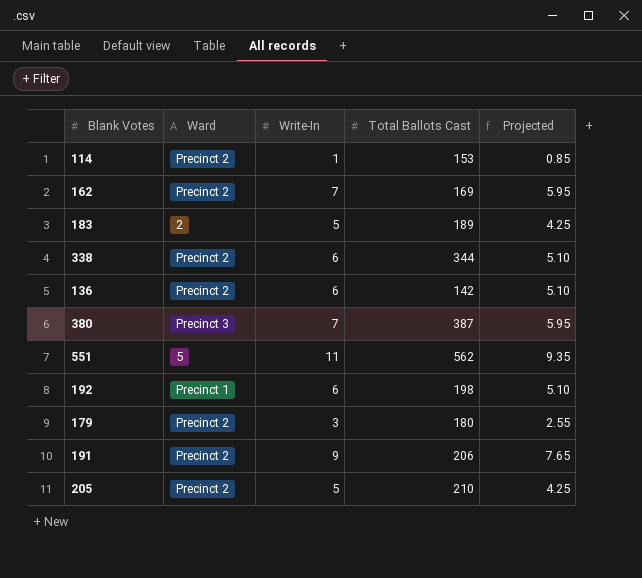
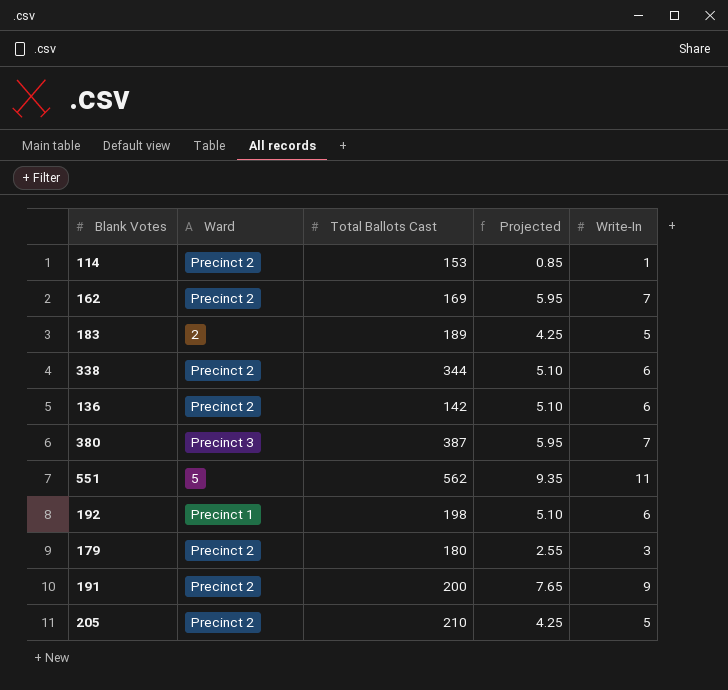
column Write-In | position: 3 -> 5
191 | Total Ballots Cast: 206 -> 200

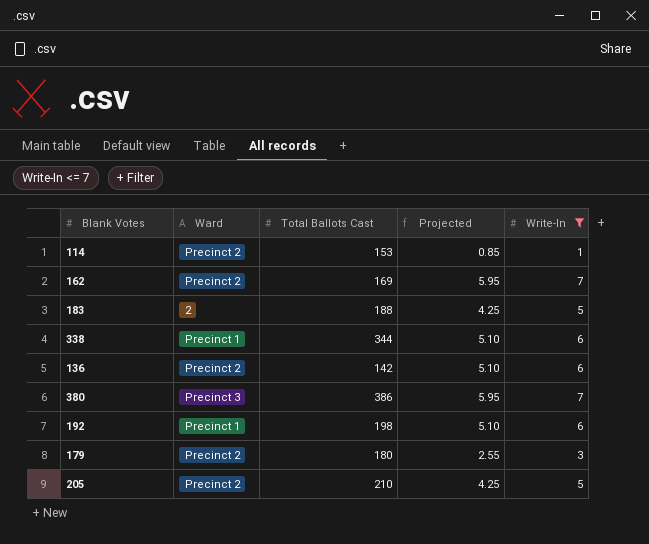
filter: none -> Write-In <= 7
183 | Total Ballots Cast: 189 -> 188
338 | Ward: Precinct 2 -> Precinct 1
380 | Total Ballots Cast: 387 -> 386

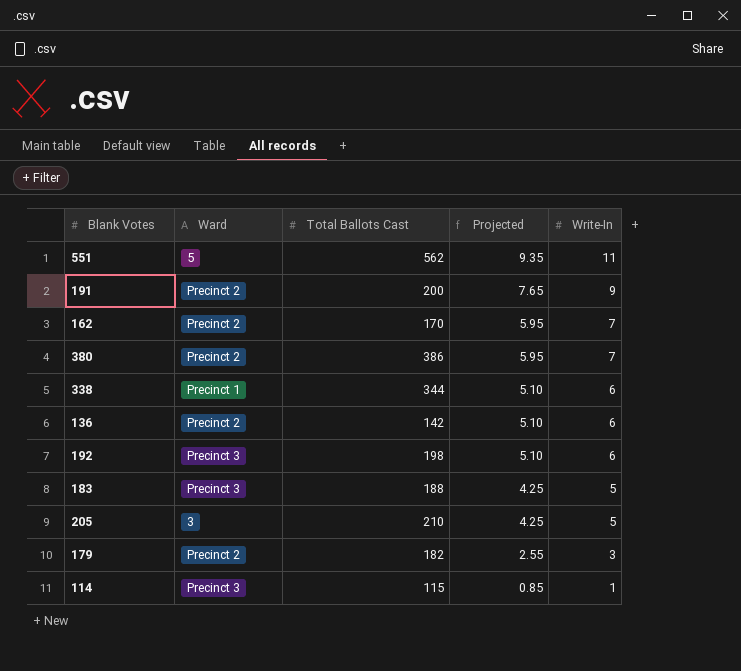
filter: Write-In <= 7 -> none
row order: none -> Projected descending
162 | Total Ballots Cast: 169 -> 170
380 | Ward: Precinct 3 -> Precinct 2
192 | Ward: Precinct 1 -> Precinct 3
183 | Ward: 2 -> Precinct 3
205 | Ward: Precinct 2 -> 3
179 | Total Ballots Cast: 180 -> 182
114 | Ward: Precinct 2 -> Precinct 3
114 | Total Ballots Cast: 153 -> 115

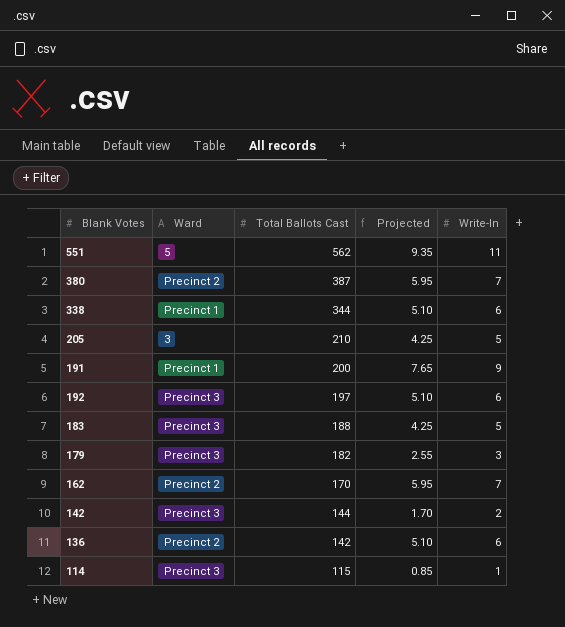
row order: Projected descending -> Total Ballots Cast descending
380 | Total Ballots Cast: 386 -> 387
191 | Ward: Precinct 2 -> Precinct 1
192 | Total Ballots Cast: 198 -> 197
179 | Ward: Precinct 2 -> Precinct 3
row 142: none -> Precinct 3 | 144 | 1.70 | 2

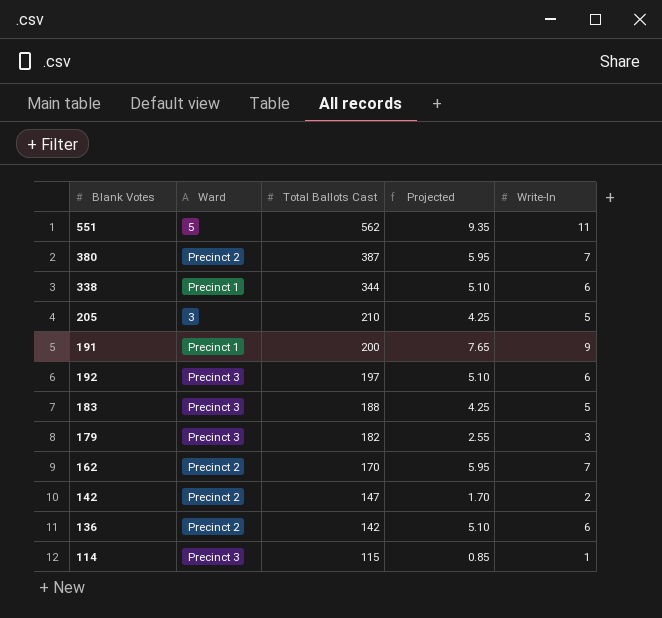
142 | Ward: Precinct 3 -> Precinct 2
142 | Total Ballots Cast: 144 -> 147

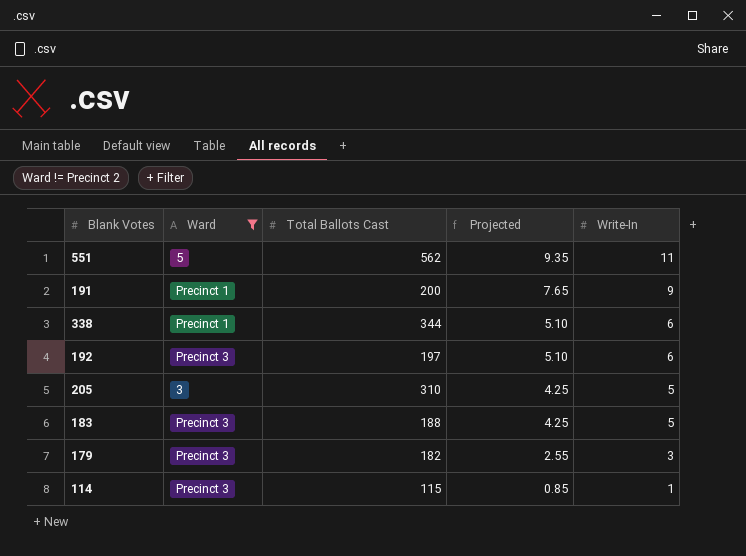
filter: none -> Ward != Precinct 2
row order: Total Ballots Cast descending -> Projected descending
205 | Total Ballots Cast: 210 -> 310

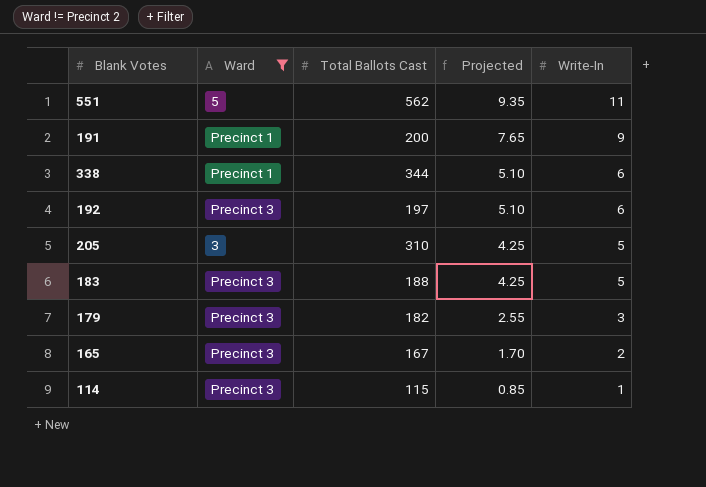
row 165: none -> Precinct 3 | 167 | 1.70 | 2

